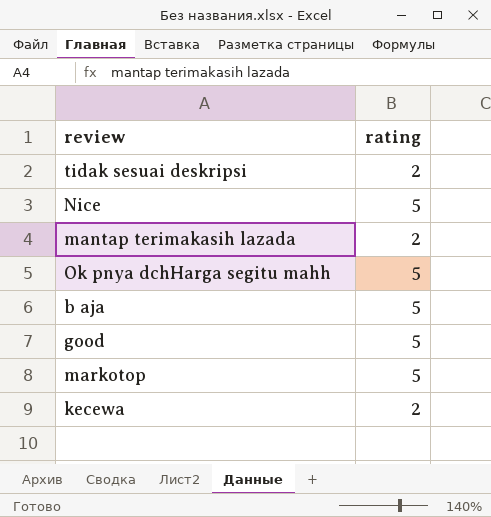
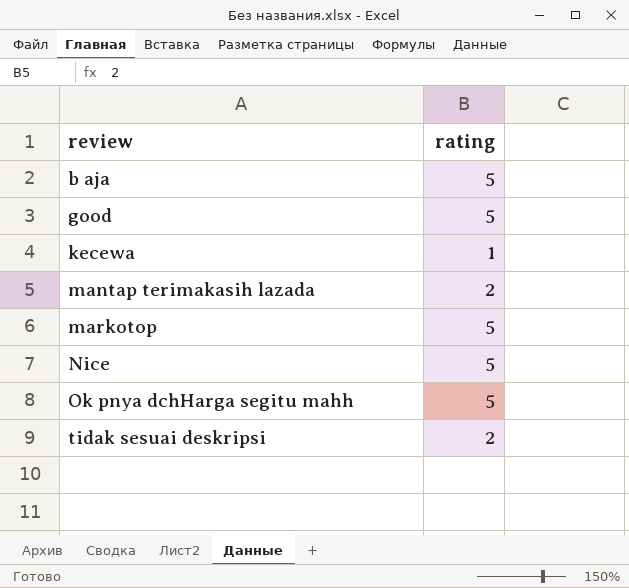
row order: none -> review ascending
kecewa | rating: 2 -> 1

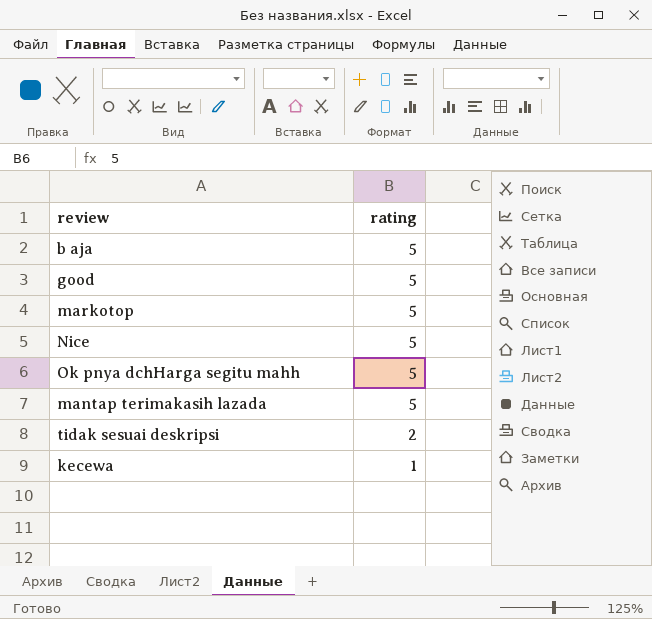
row order: review ascending -> rating descending
mantap terimakasih lazada | rating: 2 -> 5

